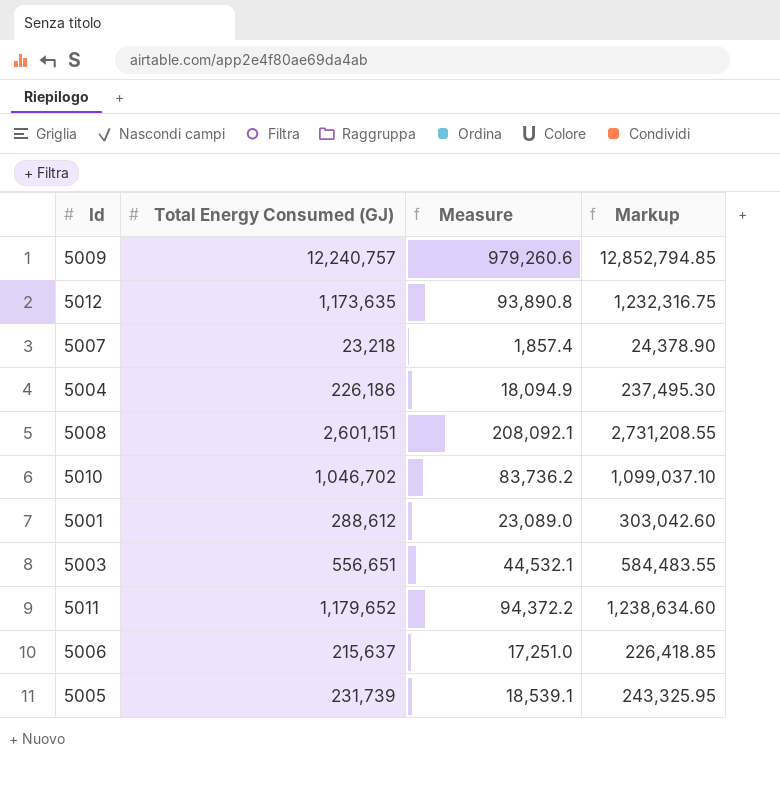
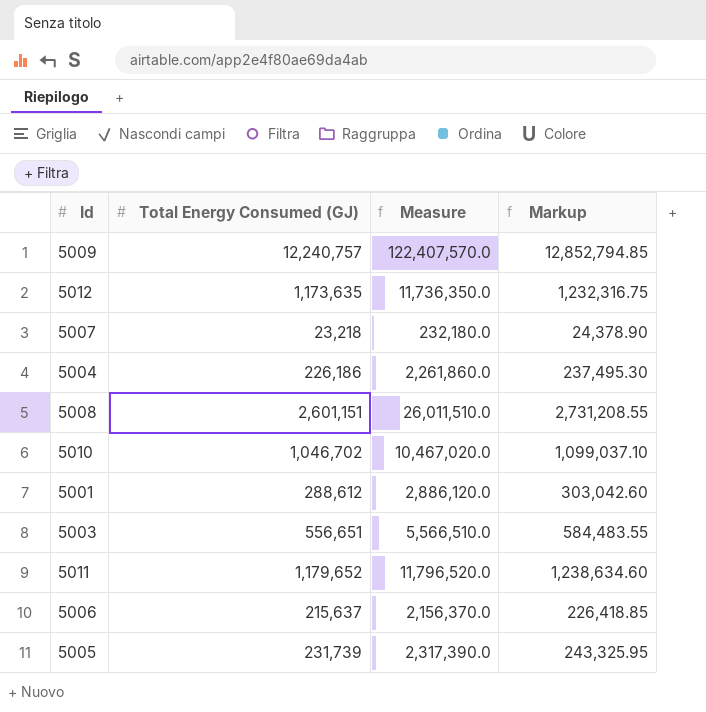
column Measure | formula: [Total Energy Consumed (GJ)] * 0.08 -> [Total Energy Consumed (GJ)] * 10

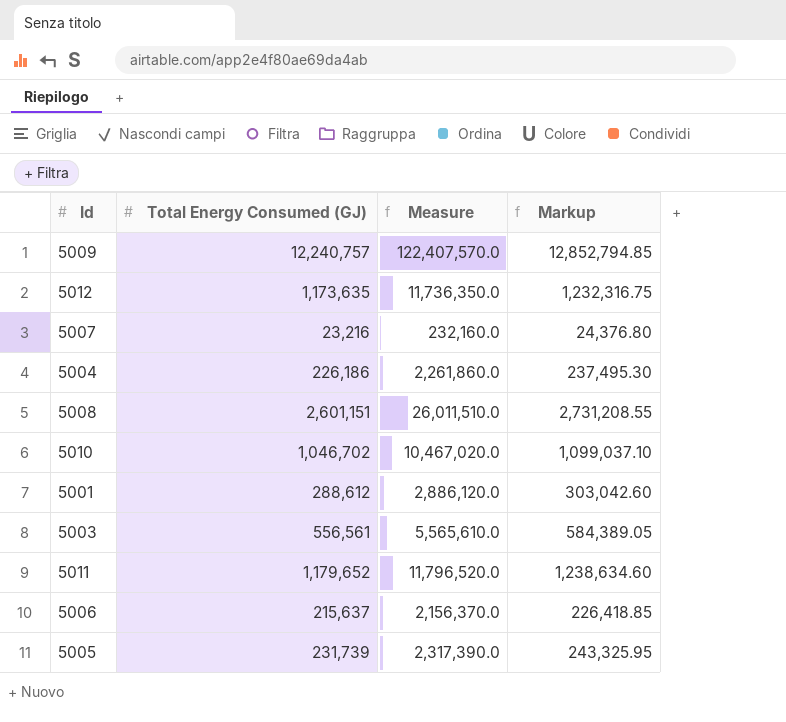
5007 | Total Energy Consumed (GJ): 23,218 -> 23,216
5007 | Measure: 232,180.0 -> 232,160.0
5007 | Markup: 24,378.90 -> 24,376.80
5003 | Total Energy Consumed (GJ): 556,651 -> 556,561
5003 | Measure: 5,566,510.0 -> 5,565,610.0
5003 | Markup: 584,483.55 -> 584,389.05

